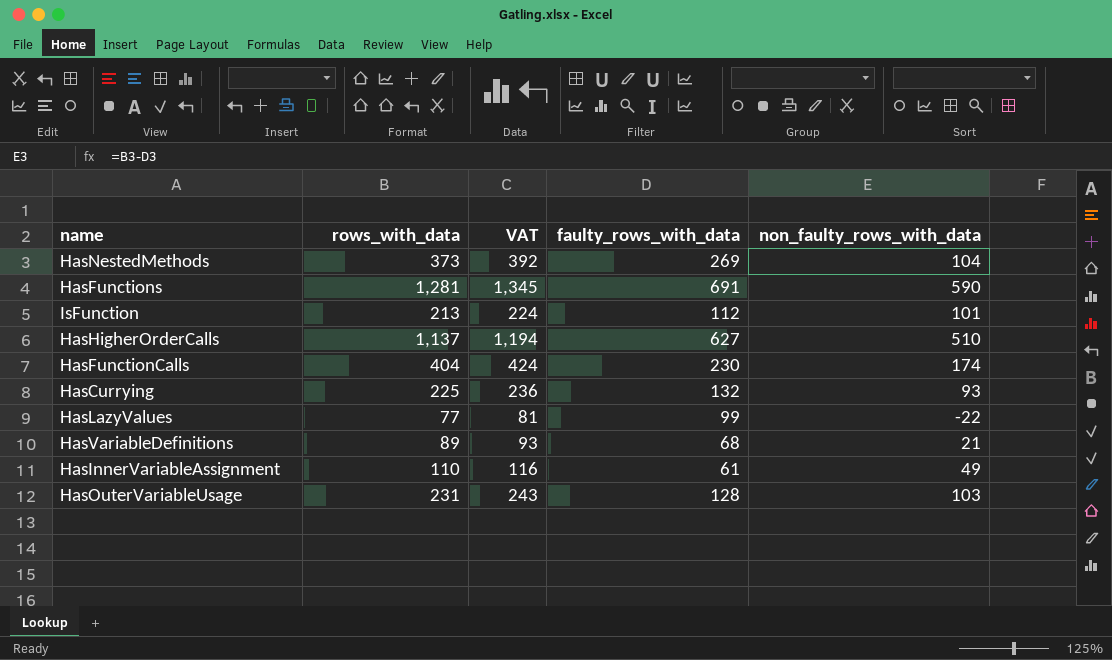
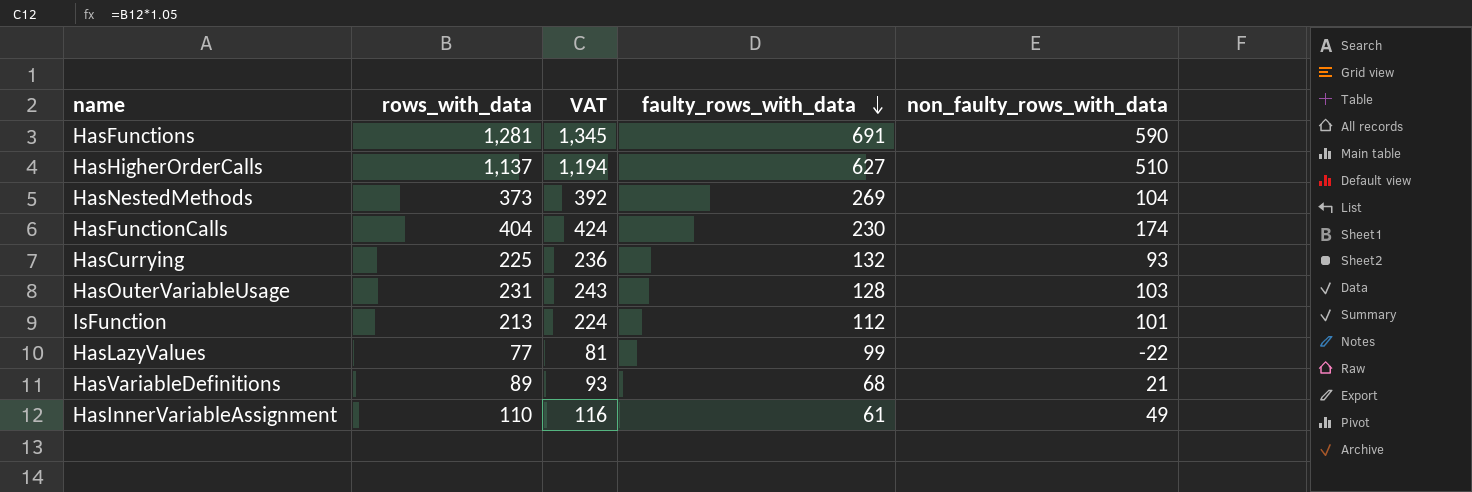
row order: none -> faulty_rows_with_data descending

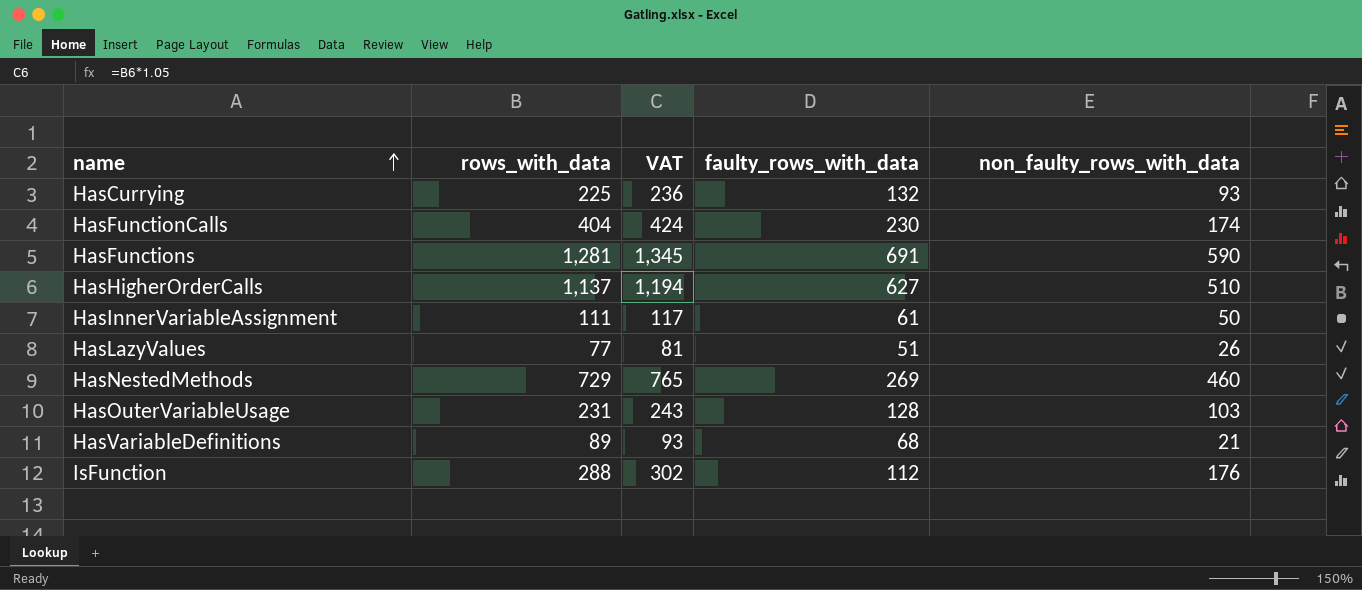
row order: faulty_rows_with_data descending -> name ascending
HasInnerVariableAssignment | rows_with_data: 110 -> 111
HasInnerVariableAssignment | VAT: 116 -> 117
HasInnerVariableAssignment | non_faulty_rows_with_data: 49 -> 50
HasLazyValues | faulty_rows_with_data: 99 -> 51
HasLazyValues | non_faulty_rows_with_data: -22 -> 26
HasNestedMethods | rows_with_data: 373 -> 729
HasNestedMethods | VAT: 392 -> 765
HasNestedMethods | non_faulty_rows_with_data: 104 -> 460
IsFunction | rows_with_data: 213 -> 288
IsFunction | VAT: 224 -> 302
IsFunction | non_faulty_rows_with_data: 101 -> 176

